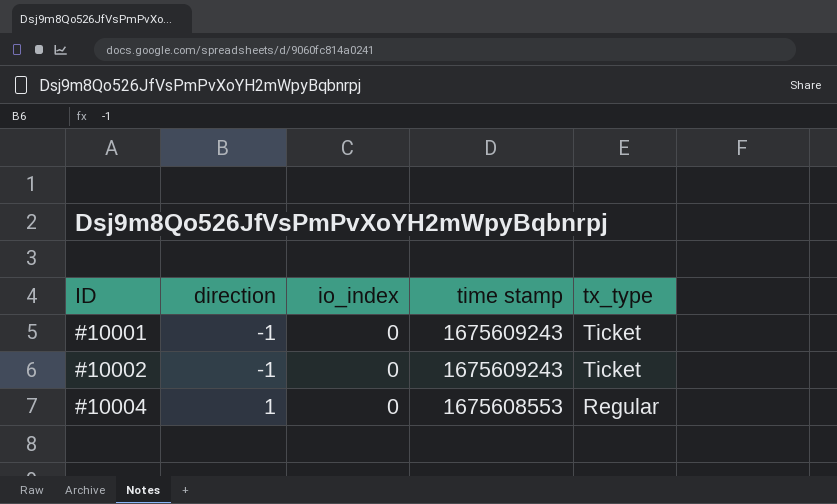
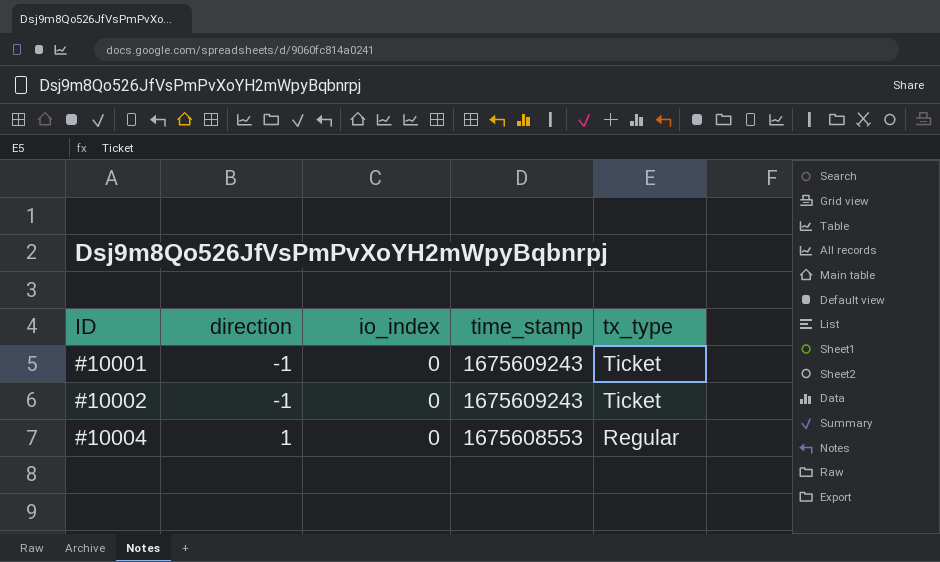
column name: time stamp -> time_stamp

